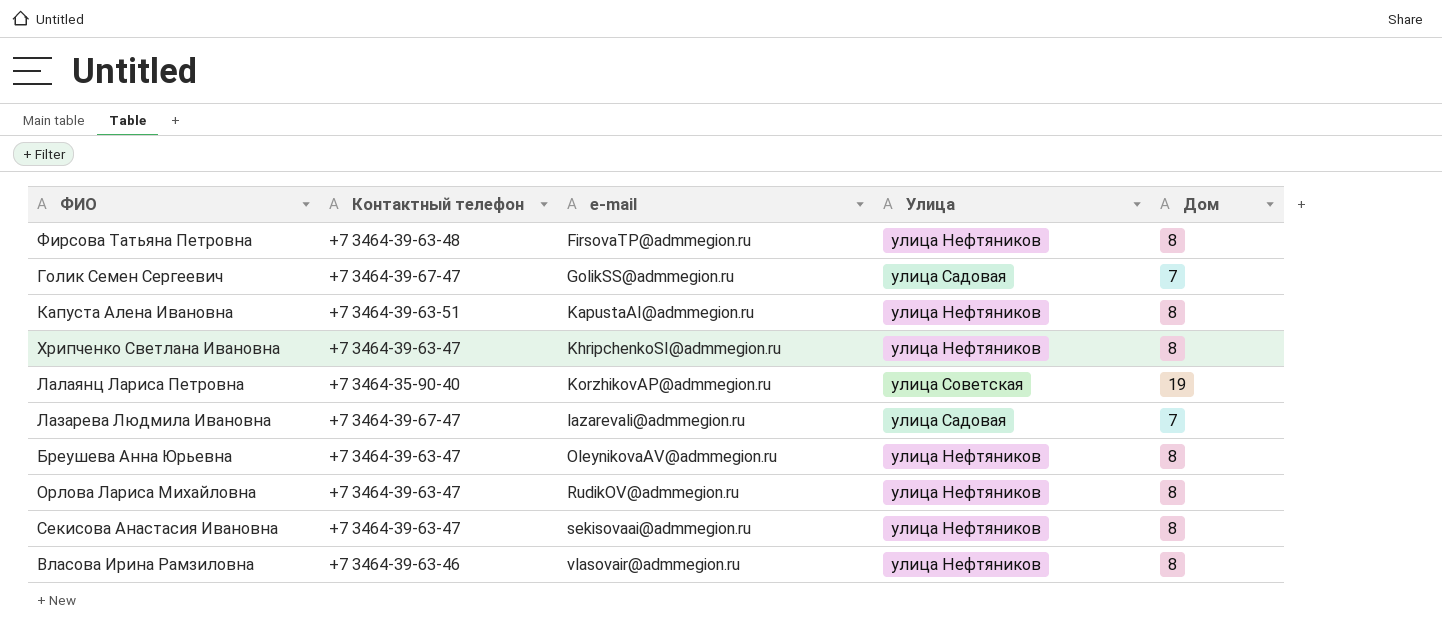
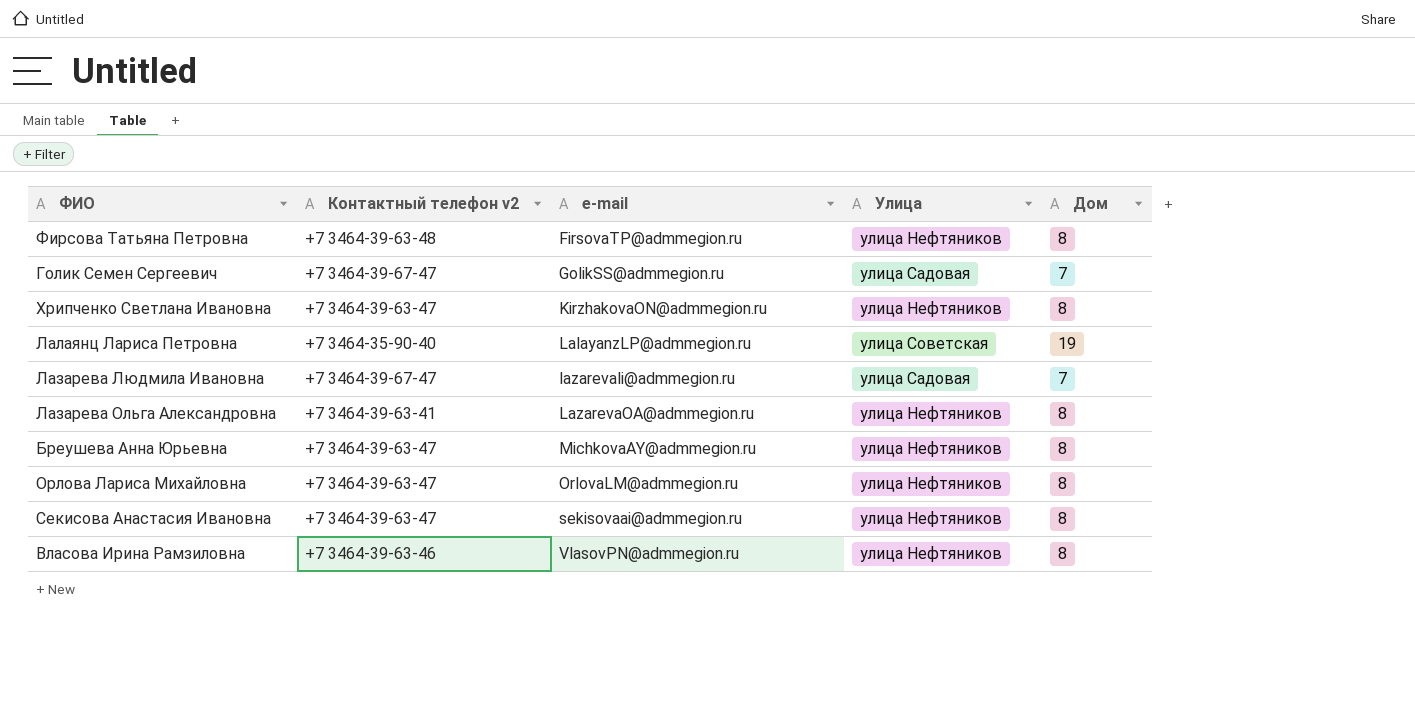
column name: Контактный телефон -> Контактный телефон v2
row Капуста Алена Ивановна: +7 3464-39-63-51 | KapustaAI@admmegion.ru | улица Нефтяников | 8 -> none
Хрипченко Светлана Ивановна | e-mail: KhripchenkoSI@admmegion.ru -> KirzhakovaON@admmegion.ru
Лалаянц Лариса Петровна | e-mail: KorzhikovAP@admmegion.ru -> LalayanzLP@admmegion.ru
row Лазарева Ольга Александровна: none -> +7 3464-39-63-41 | LazarevaOA@admmegion.ru | улица Нефтяников | 8
Бреушева Анна Юрьевна | e-mail: OleynikovaAV@admmegion.ru -> MichkovaAY@admmegion.ru
Орлова Лариса Михайловна | e-mail: RudikOV@admmegion.ru -> OrlovaLM@admmegion.ru
Власова Ирина Рамзиловна | e-mail: vlasovair@admmegion.ru -> VlasovPN@admmegion.ru

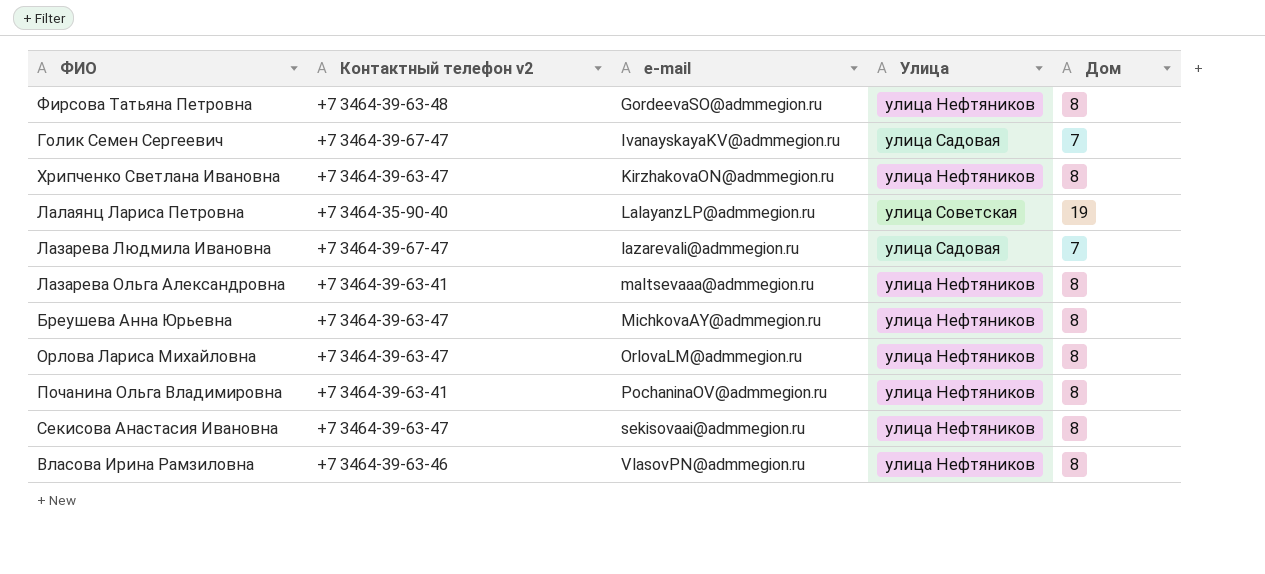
Фирсова Татьяна Петровна | e-mail: FirsovaTP@admmegion.ru -> GordeevaSO@admmegion.ru
Голик Семен Сергеевич | e-mail: GolikSS@admmegion.ru -> IvanayskayaKV@admmegion.ru
Лазарева Ольга Александровна | e-mail: LazarevaOA@admmegion.ru -> maltsevaaa@admmegion.ru
row Почанина Ольга Владимировна: none -> +7 3464-39-63-41 | PochaninaOV@admmegion.ru | улица Нефтяников | 8

